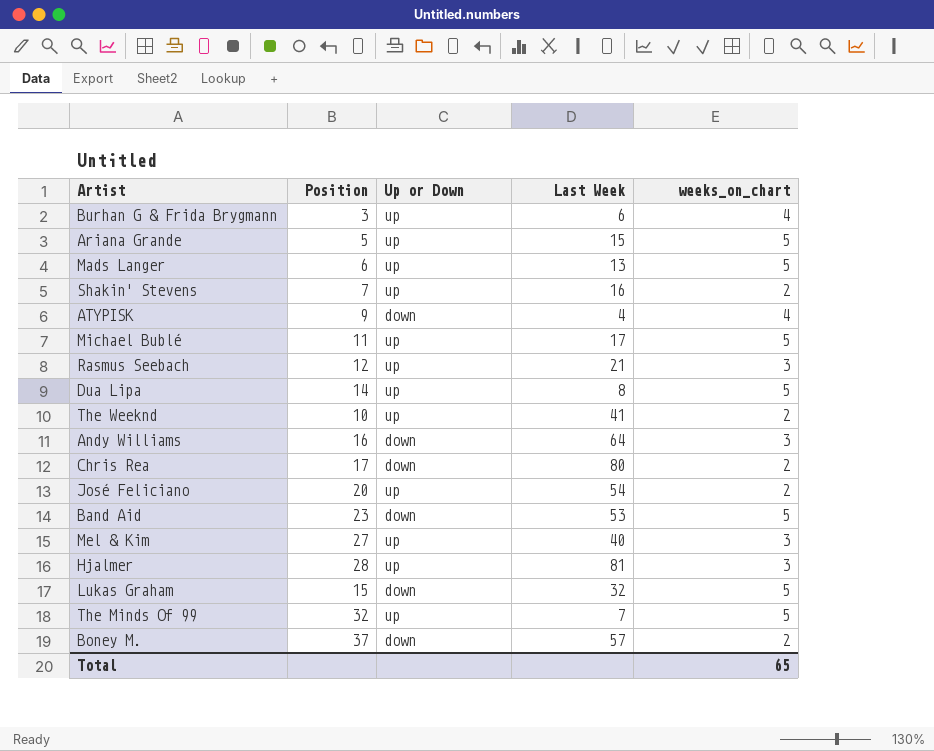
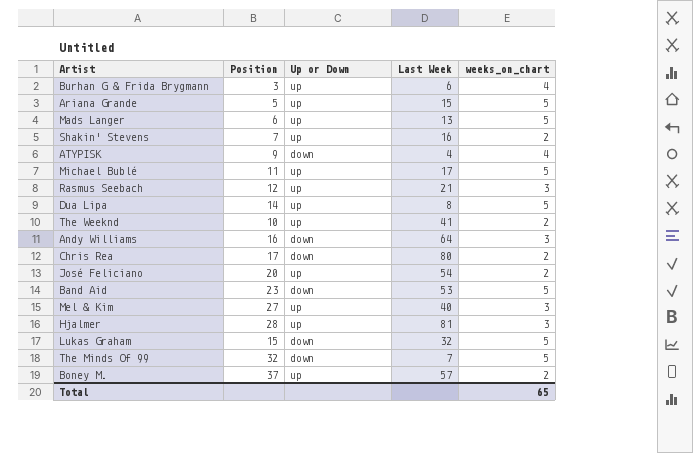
The Minds Of 99 | Up or Down: up -> down
Boney M. | Up or Down: down -> up

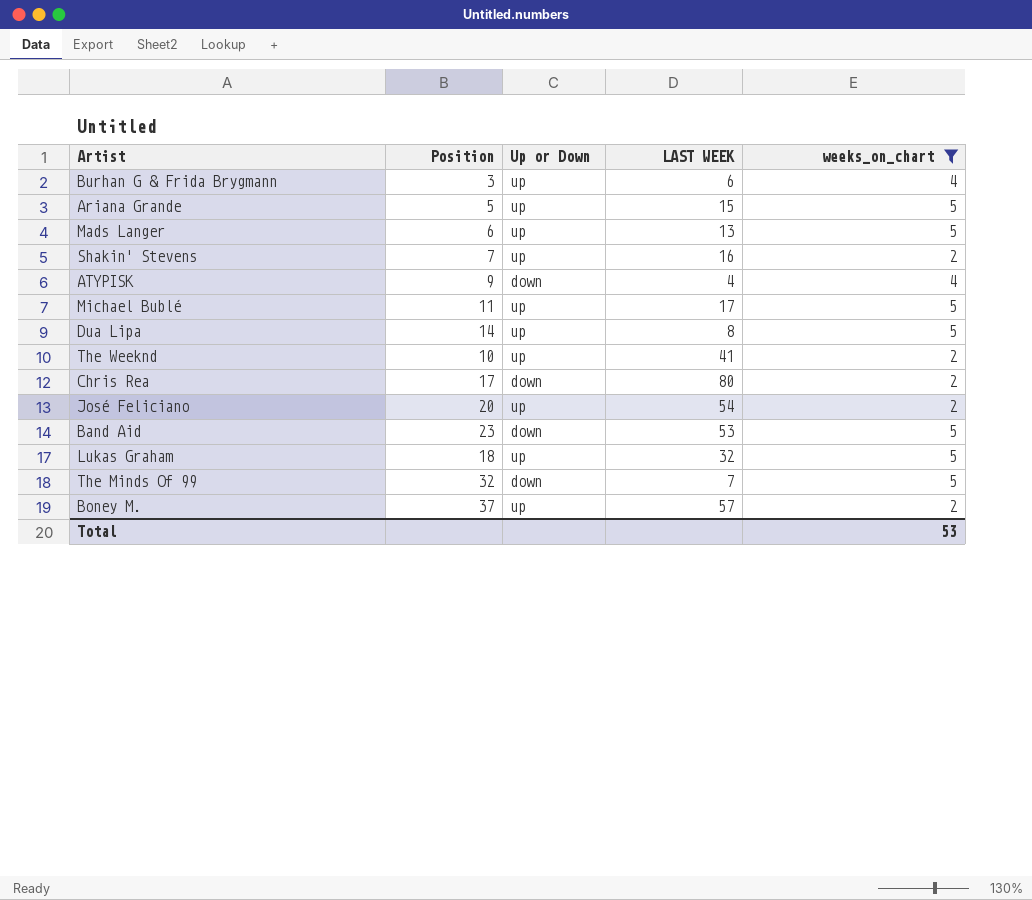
filter: none -> weeks_on_chart != 3
column name: Last Week -> LAST WEEK
Lukas Graham | Position: 15 -> 18
Lukas Graham | Up or Down: down -> up
Total | weeks_on_chart: 65 -> 53

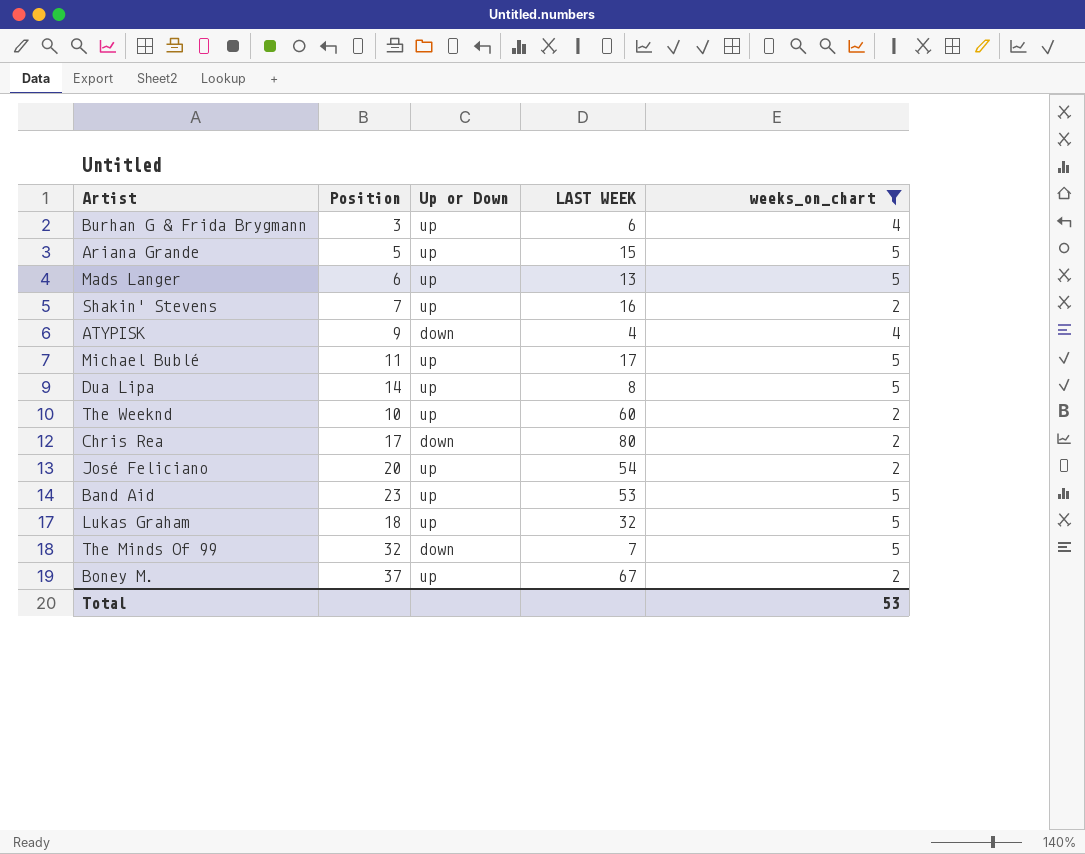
The Weeknd | LAST WEEK: 41 -> 60
Band Aid | Up or Down: down -> up
Boney M. | LAST WEEK: 57 -> 67

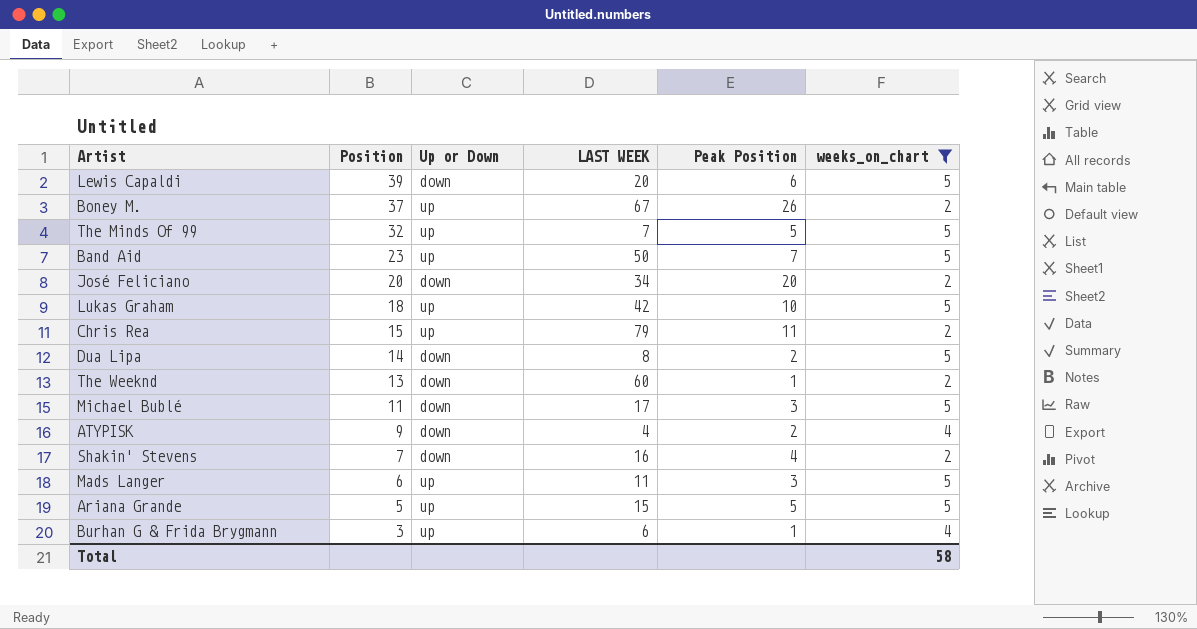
row order: none -> Position descending
column Peak Position | position: none -> 5
row Lewis Capaldi: none -> 39 | down | 20 | 6 | 5
The Minds Of 99 | Up or Down: down -> up
Band Aid | LAST WEEK: 53 -> 50
José Feliciano | Up or Down: up -> down
José Feliciano | LAST WEEK: 54 -> 34
Lukas Graham | LAST WEEK: 32 -> 42
Chris Rea | Position: 17 -> 15
Chris Rea | Up or Down: down -> up
Chris Rea | LAST WEEK: 80 -> 79
Dua Lipa | Up or Down: up -> down
The Weeknd | Position: 10 -> 13
The Weeknd | Up or Down: up -> down
Michael Bublé | Up or Down: up -> down
Shakin' Stevens | Up or Down: up -> down
Mads Langer | LAST WEEK: 13 -> 11
Total | weeks_on_chart: 53 -> 58

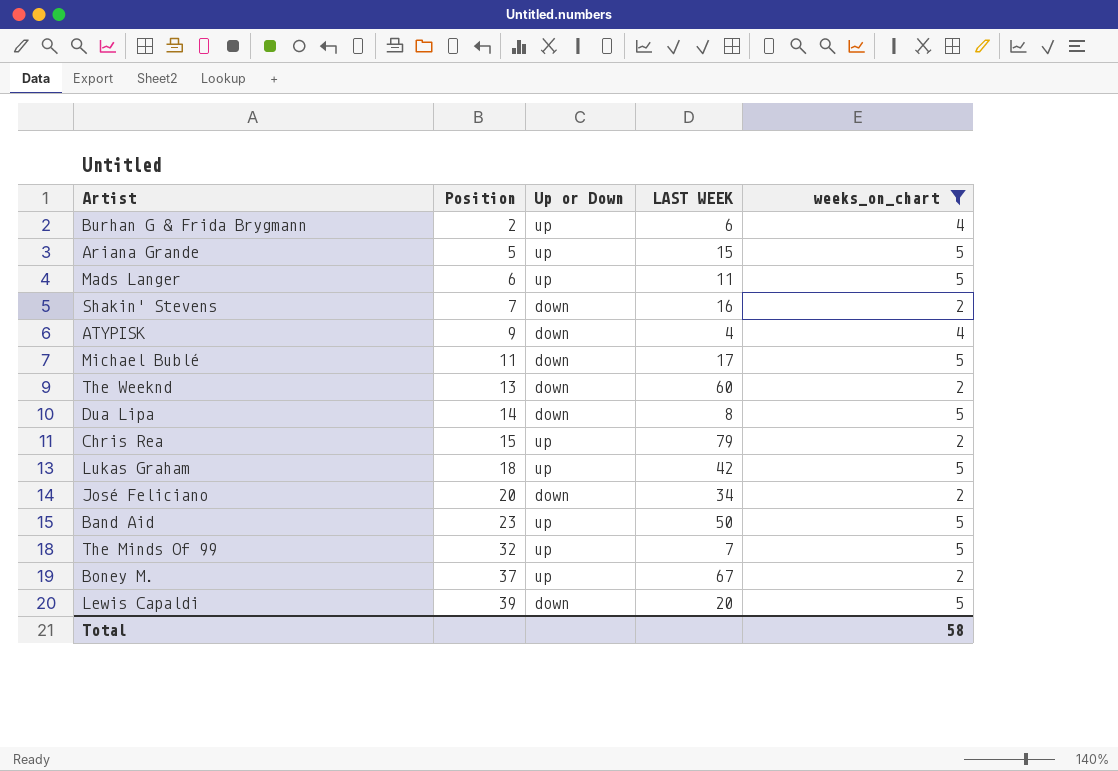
row order: Position descending -> Position ascending
column Peak Position | position: 5 -> none
Burhan G & Frida Brygmann | Position: 3 -> 2

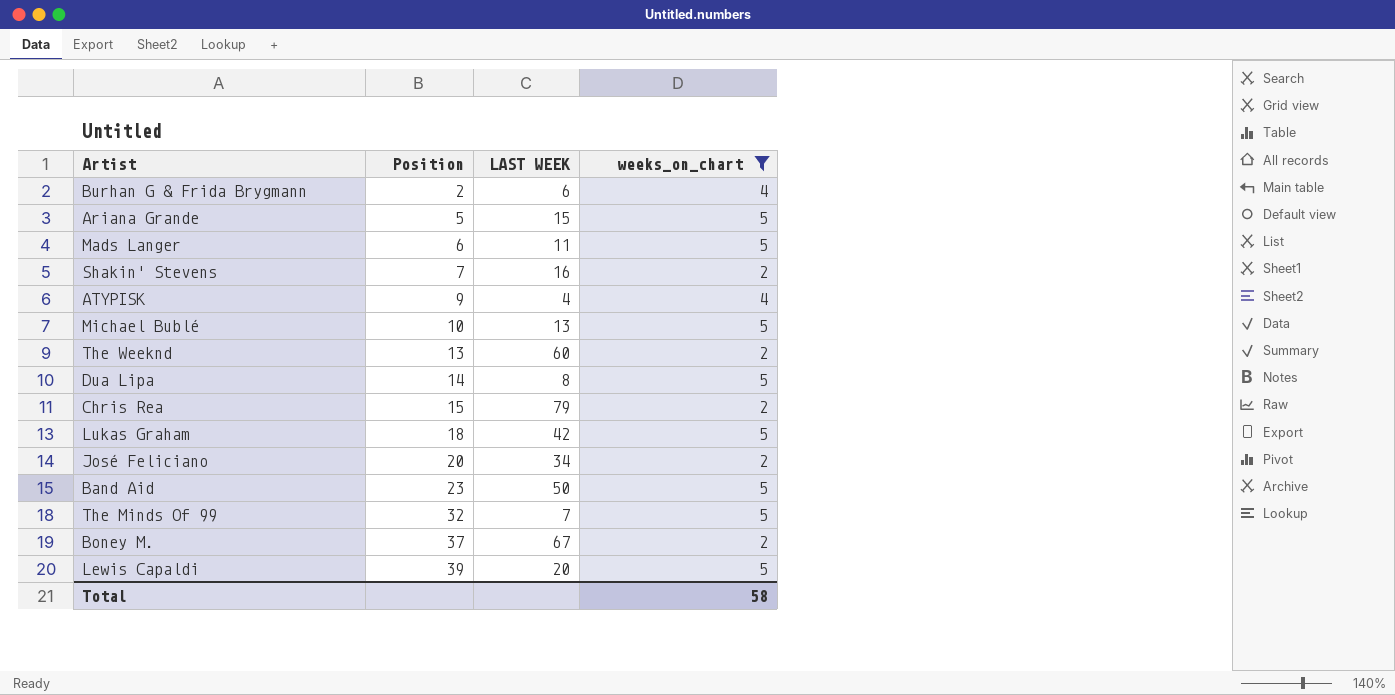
column Up or Down | position: 3 -> none
Michael Bublé | Position: 11 -> 10
Michael Bublé | LAST WEEK: 17 -> 13

